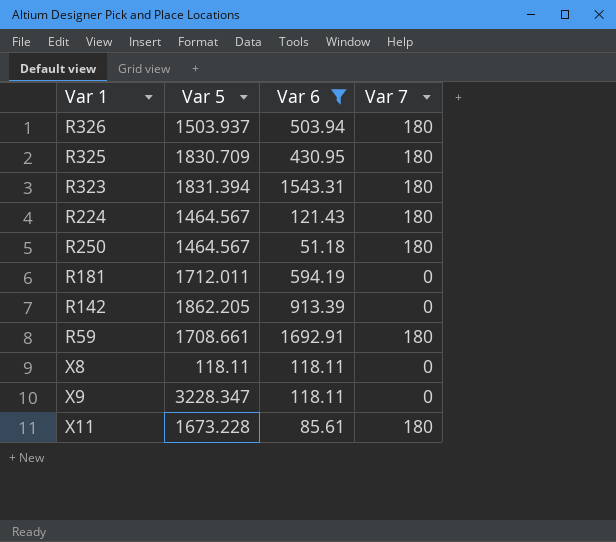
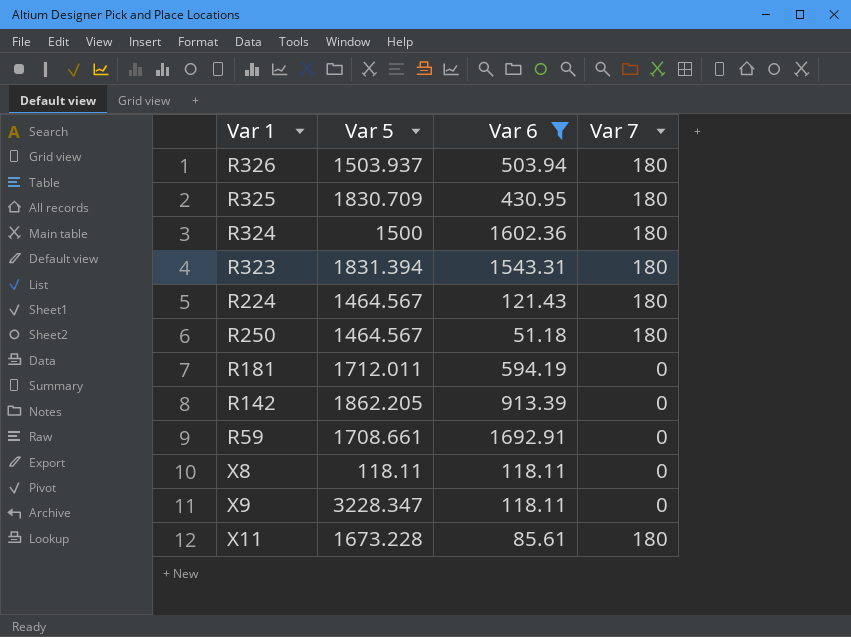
row R324: none -> 1500 | 1602.36 | 180
R59 | Var 7: 180 -> 0

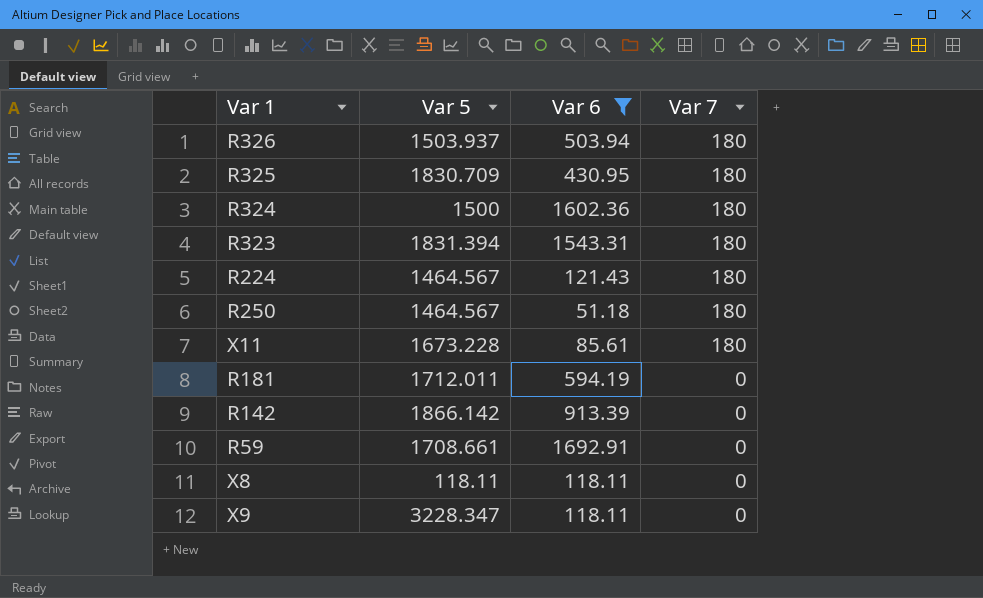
row order: none -> Var 7 descending
R142 | Var 5: 1862.205 -> 1866.142

